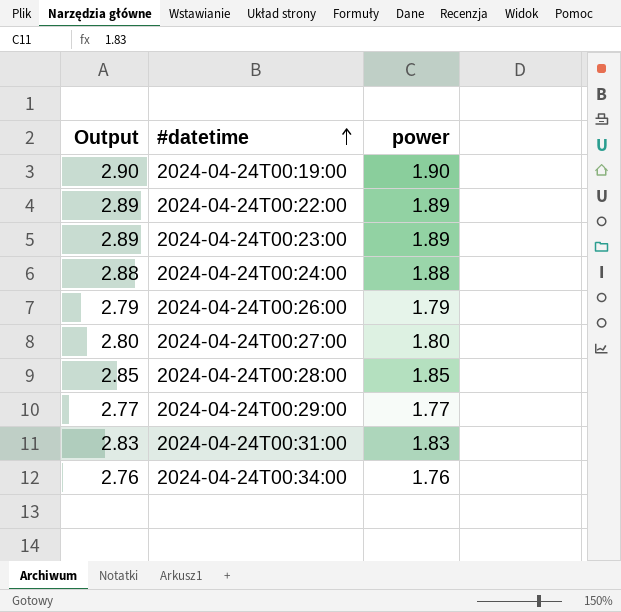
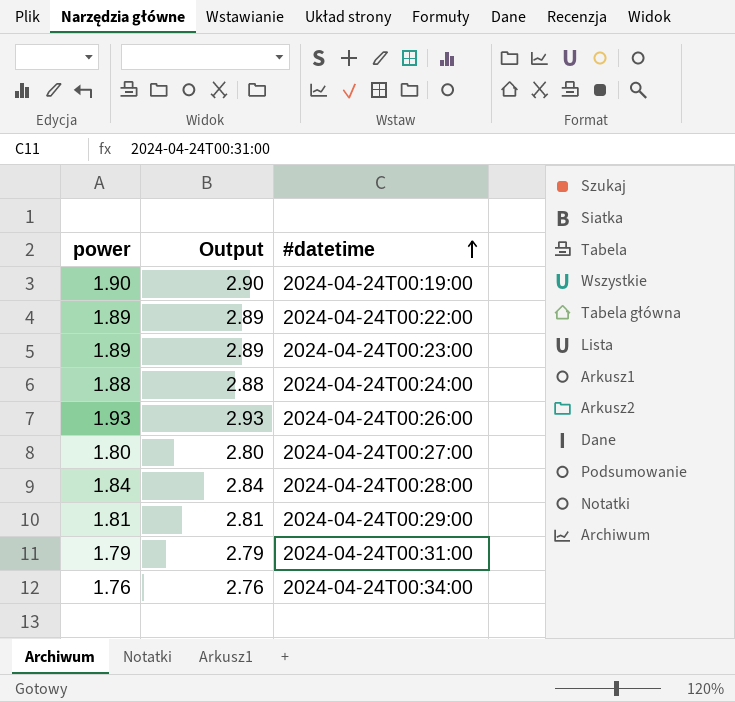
column power | position: 3 -> 1
2024-04-24T00:26:00 | power: 1.79 -> 1.93
2024-04-24T00:26:00 | Output: 2.79 -> 2.93
2024-04-24T00:28:00 | power: 1.85 -> 1.84
2024-04-24T00:28:00 | Output: 2.85 -> 2.84
2024-04-24T00:29:00 | power: 1.77 -> 1.81
2024-04-24T00:29:00 | Output: 2.77 -> 2.81
2024-04-24T00:31:00 | power: 1.83 -> 1.79
2024-04-24T00:31:00 | Output: 2.83 -> 2.79

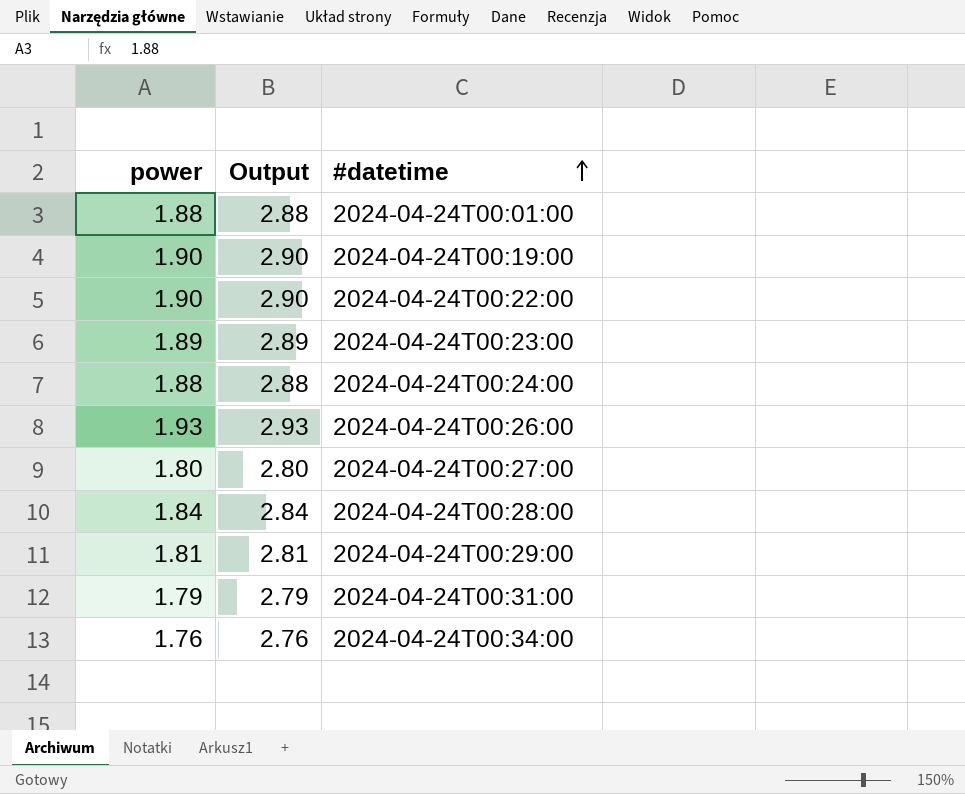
row 2024-04-24T00:01:00: none -> 1.88 | 2.88
2024-04-24T00:22:00 | power: 1.89 -> 1.90
2024-04-24T00:22:00 | Output: 2.89 -> 2.90

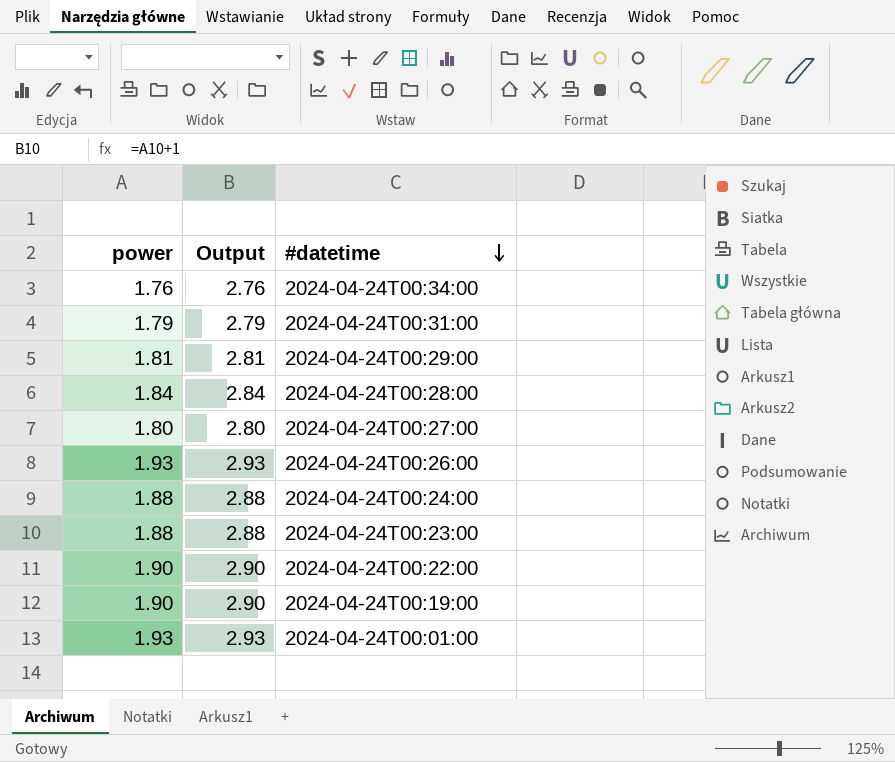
row order: #datetime ascending -> #datetime descending
2024-04-24T00:23:00 | power: 1.89 -> 1.88
2024-04-24T00:23:00 | Output: 2.89 -> 2.88
2024-04-24T00:01:00 | power: 1.88 -> 1.93
2024-04-24T00:01:00 | Output: 2.88 -> 2.93

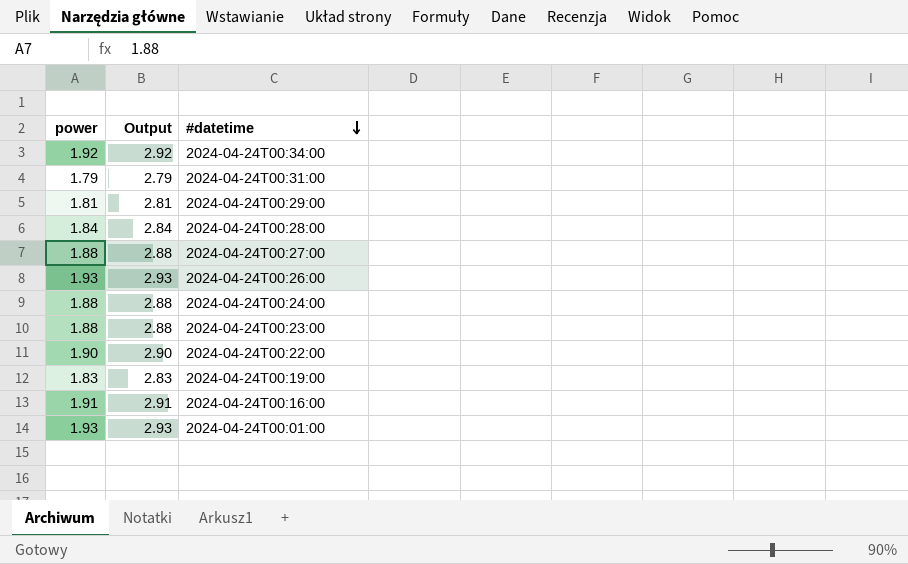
2024-04-24T00:34:00 | power: 1.76 -> 1.92
2024-04-24T00:34:00 | Output: 2.76 -> 2.92
2024-04-24T00:27:00 | power: 1.80 -> 1.88
2024-04-24T00:27:00 | Output: 2.80 -> 2.88
2024-04-24T00:19:00 | power: 1.90 -> 1.83
2024-04-24T00:19:00 | Output: 2.90 -> 2.83
row 2024-04-24T00:16:00: none -> 1.91 | 2.91

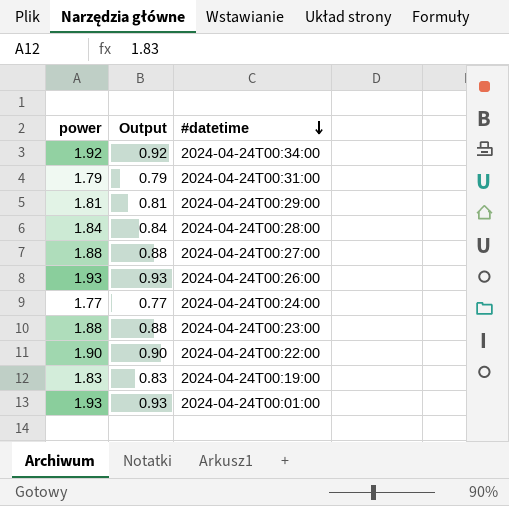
column Output | formula: [power] + 1 -> [power] - 1
row 2024-04-24T00:16:00: 1.91 | 2.91 -> none
2024-04-24T00:24:00 | power: 1.88 -> 1.77

